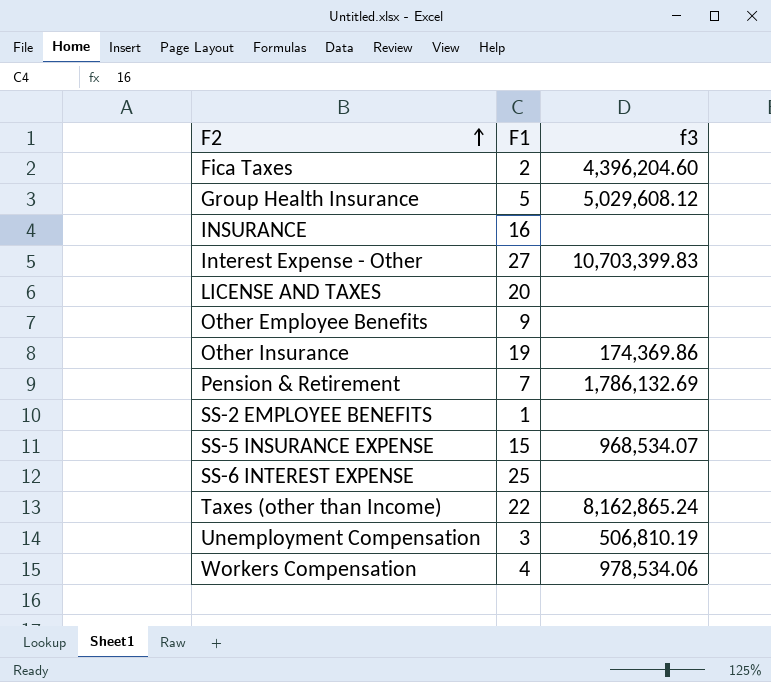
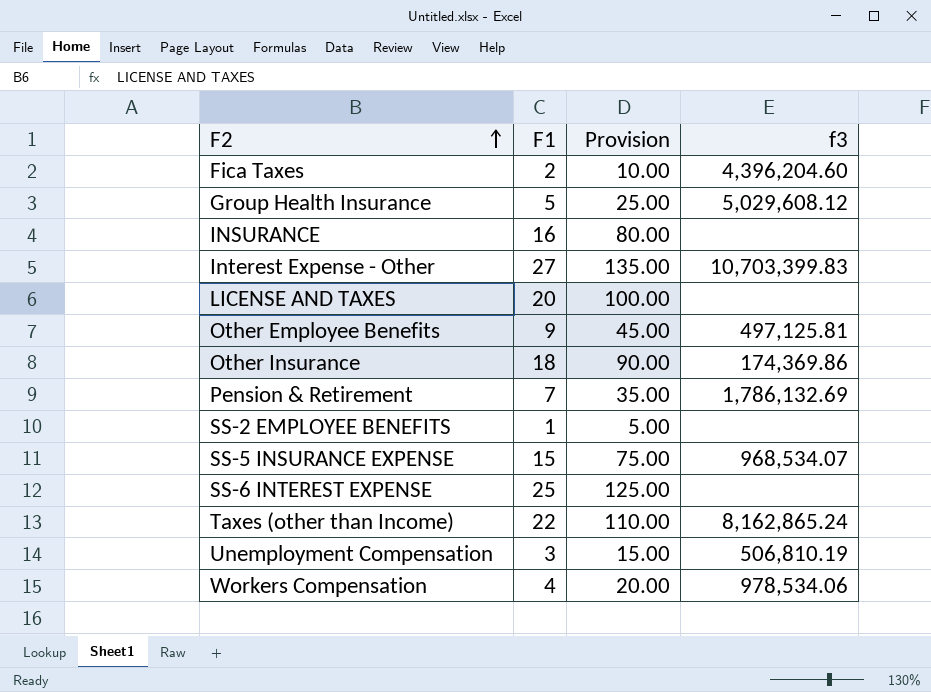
column Provision | formula: none -> [F1] * 5
Other Employee Benefits | f3: none -> 497,125.81
Other Insurance | F1: 19 -> 18

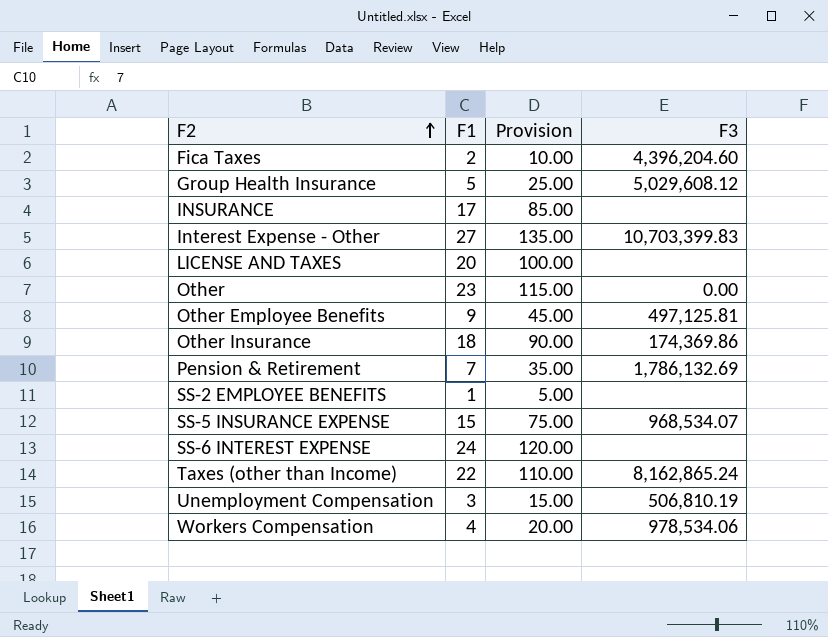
column name: f3 -> F3
INSURANCE | F1: 16 -> 17
INSURANCE | Provision: 80.00 -> 85.00
row Other: none -> 23 | 115.00 | 0.00
SS-6 INTEREST EXPENSE | F1: 25 -> 24
SS-6 INTEREST EXPENSE | Provision: 125.00 -> 120.00

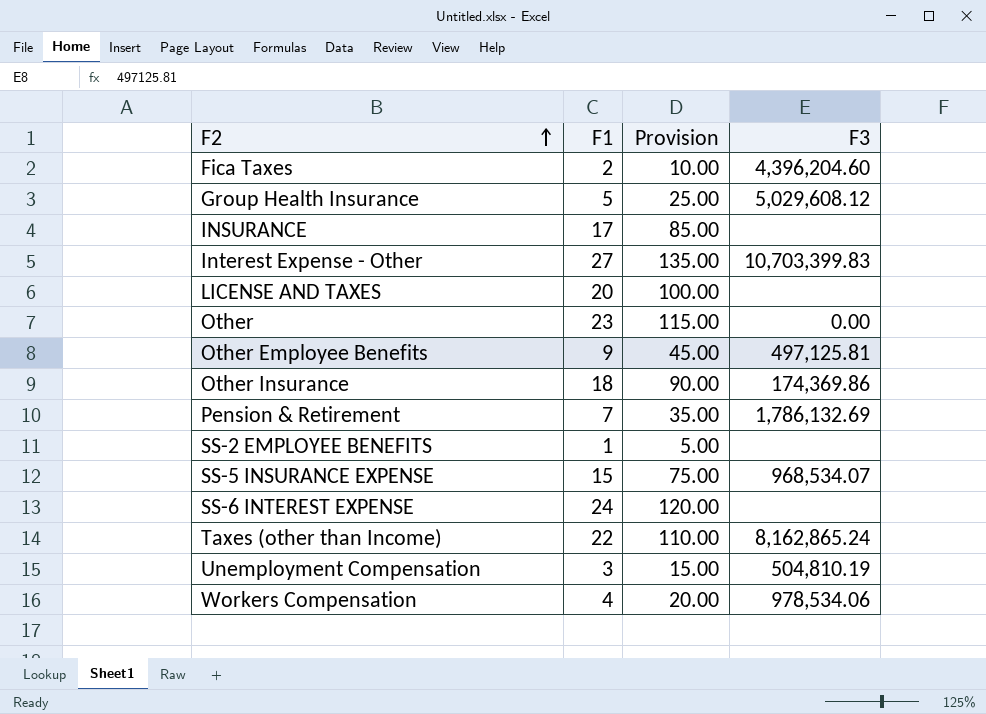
Unemployment Compensation | F3: 506,810.19 -> 504,810.19

